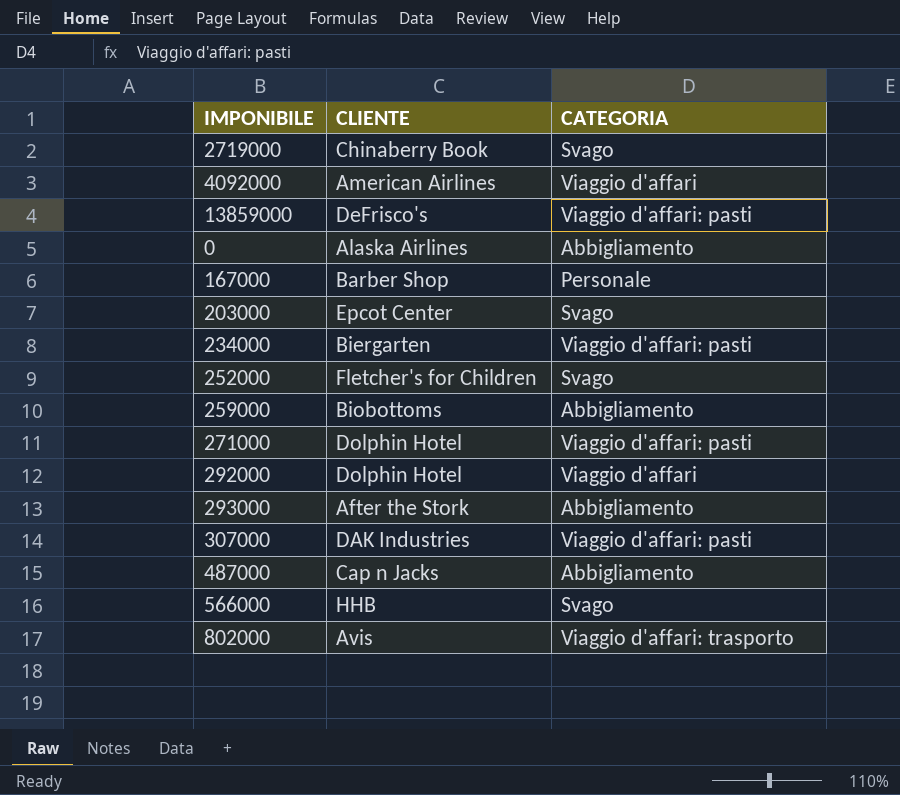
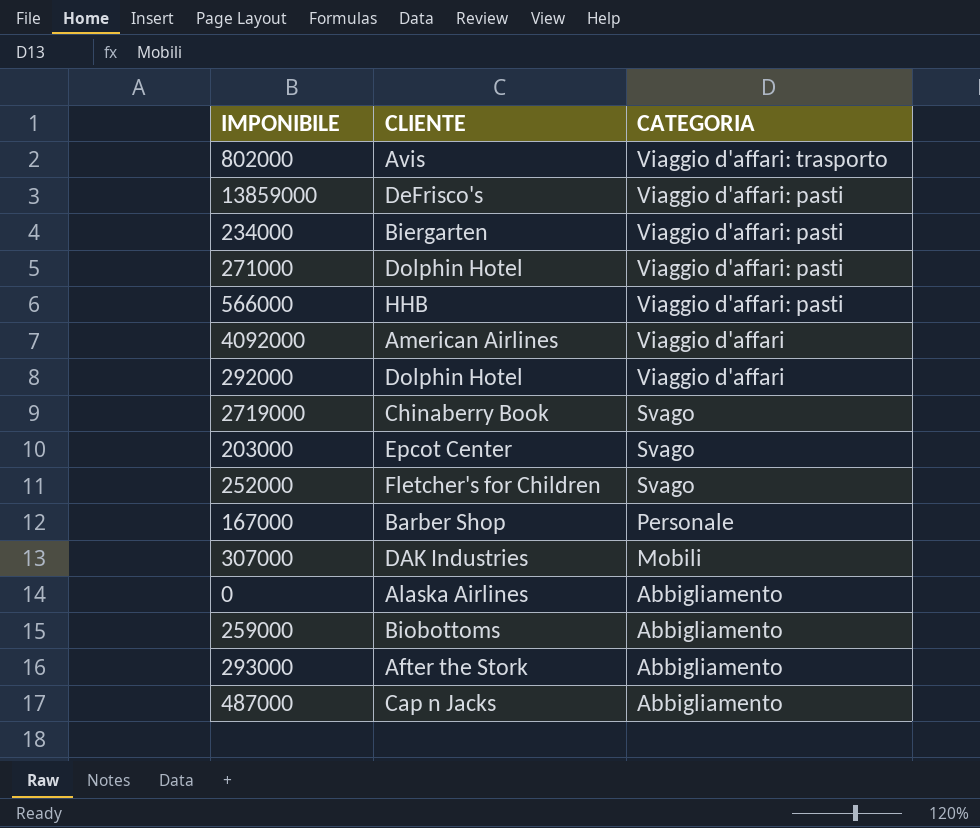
row order: none -> CATEGORIA descending
566000 | CATEGORIA: Svago -> Viaggio d'affari: pasti
307000 | CATEGORIA: Viaggio d'affari: pasti -> Mobili

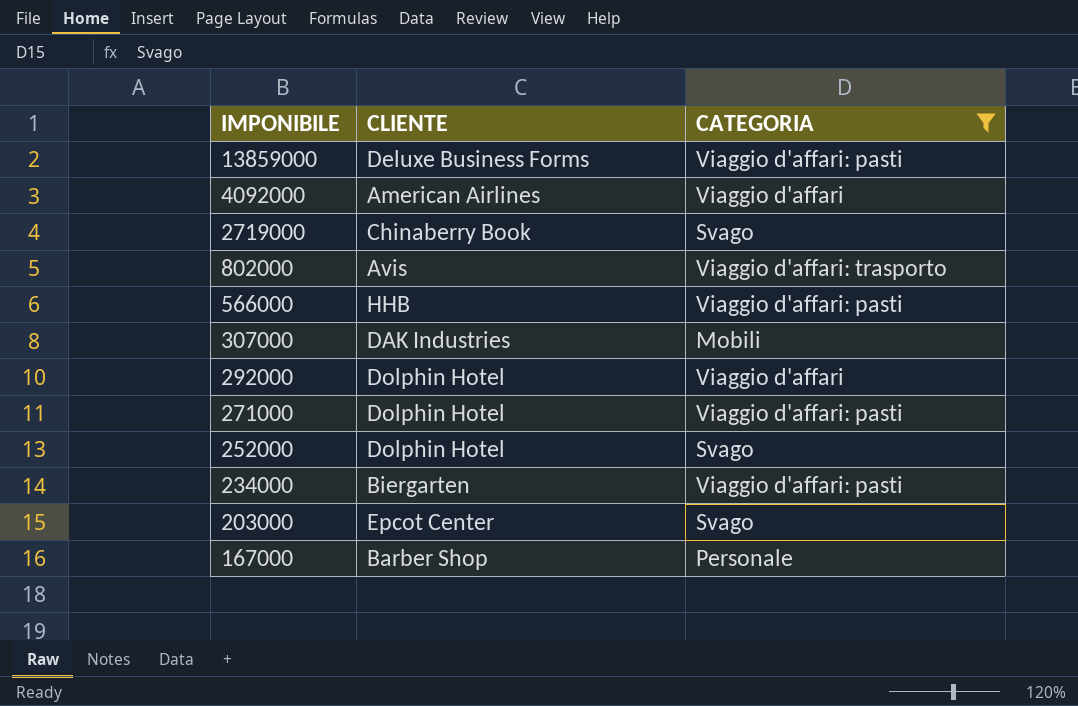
filter: none -> CATEGORIA != Abbigliamento
row order: CATEGORIA descending -> IMPONIBILE descending
13859000 | CLIENTE: DeFrisco's -> Deluxe Business Forms
252000 | CLIENTE: Fletcher's for Children -> Dolphin Hotel

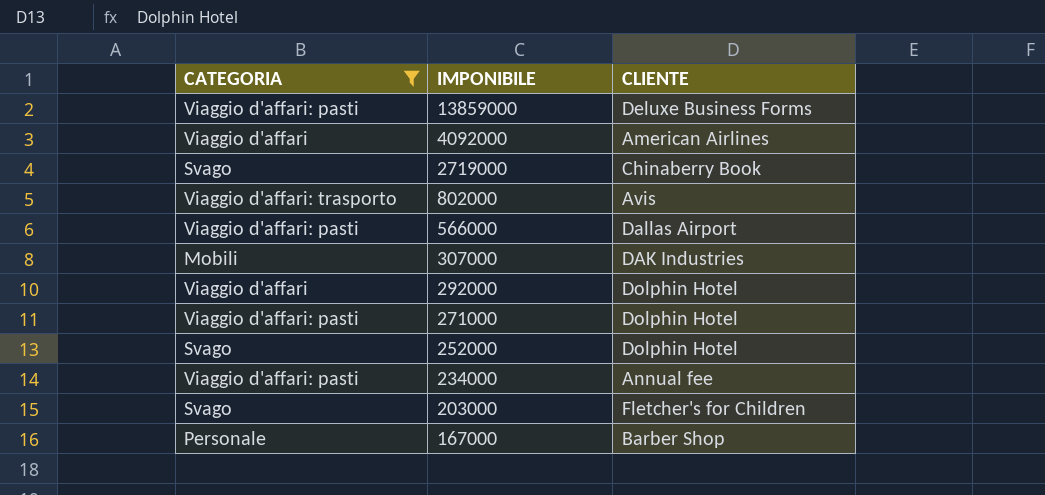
column CATEGORIA | position: 3 -> 1
566000 | CLIENTE: HHB -> Dallas Airport
234000 | CLIENTE: Biergarten -> Annual fee
203000 | CLIENTE: Epcot Center -> Fletcher's for Children

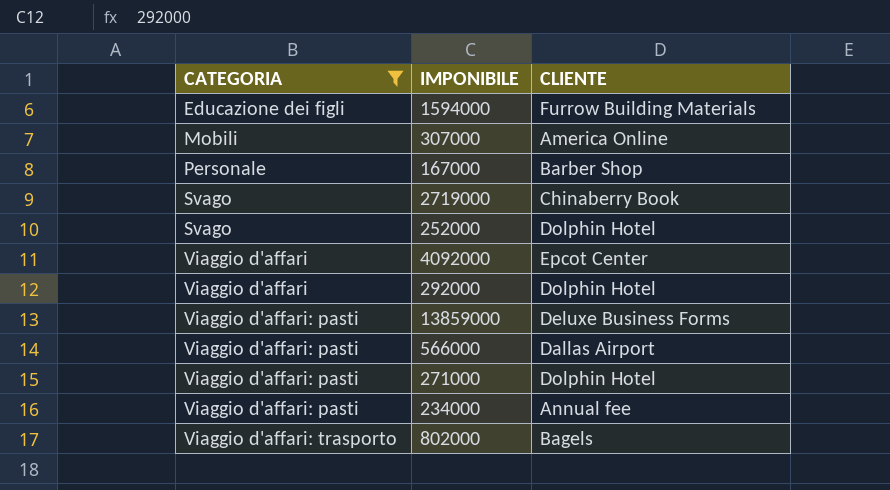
row order: IMPONIBILE descending -> CATEGORIA ascending
row 203000: Svago | Fletcher's for Children -> none
row 1594000: none -> Educazione dei figli | Furrow Building Materials
307000 | CLIENTE: DAK Industries -> America Online
4092000 | CLIENTE: American Airlines -> Epcot Center
802000 | CLIENTE: Avis -> Bagels

